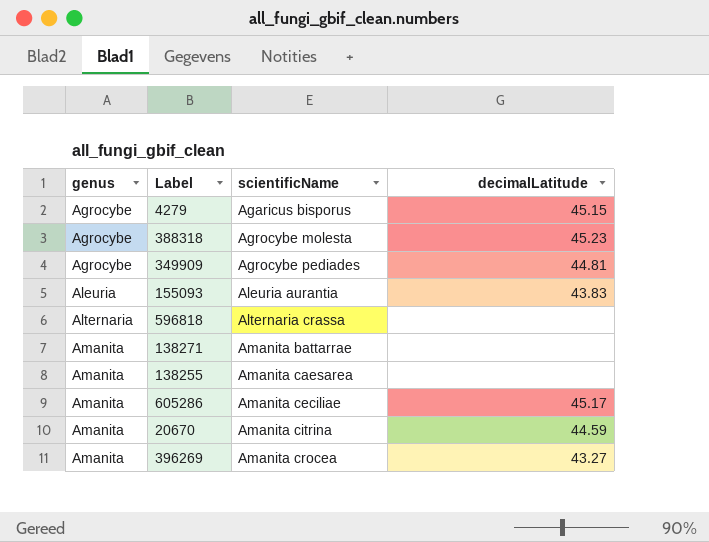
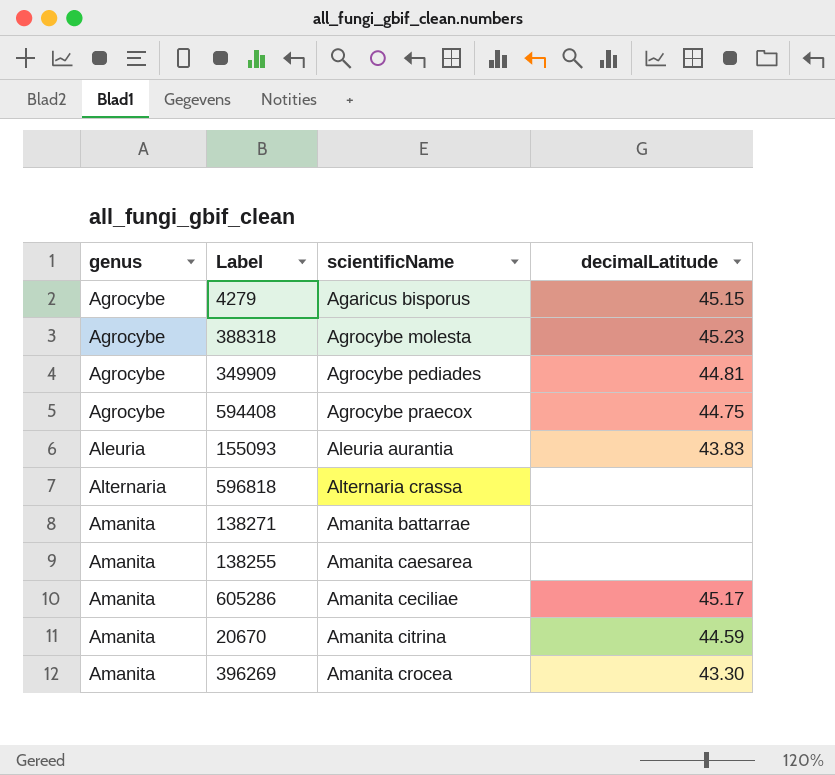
row 594408: none -> Agrocybe | Agrocybe praecox | 44.75
396269 | decimalLatitude: 43.27 -> 43.30

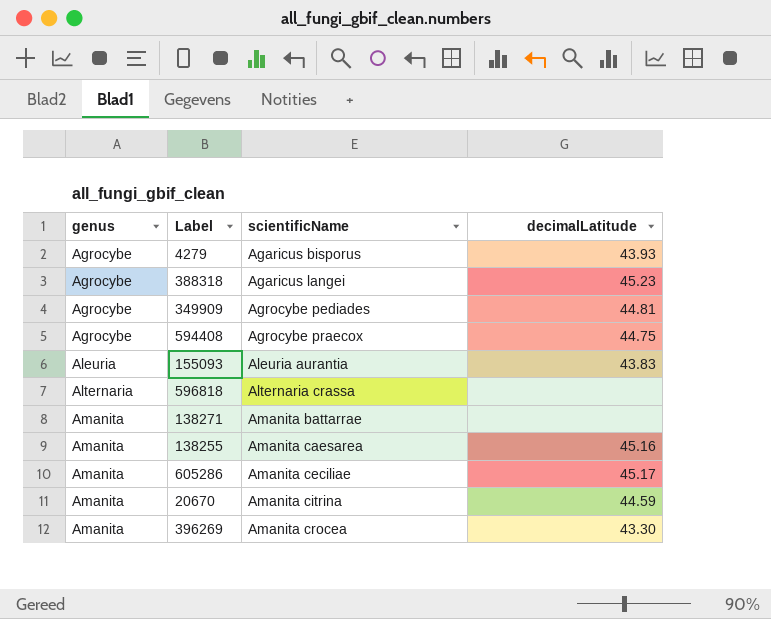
4279 | decimalLatitude: 45.15 -> 43.93
388318 | scientificName: Agrocybe molesta -> Agaricus langei
138255 | decimalLatitude: none -> 45.16

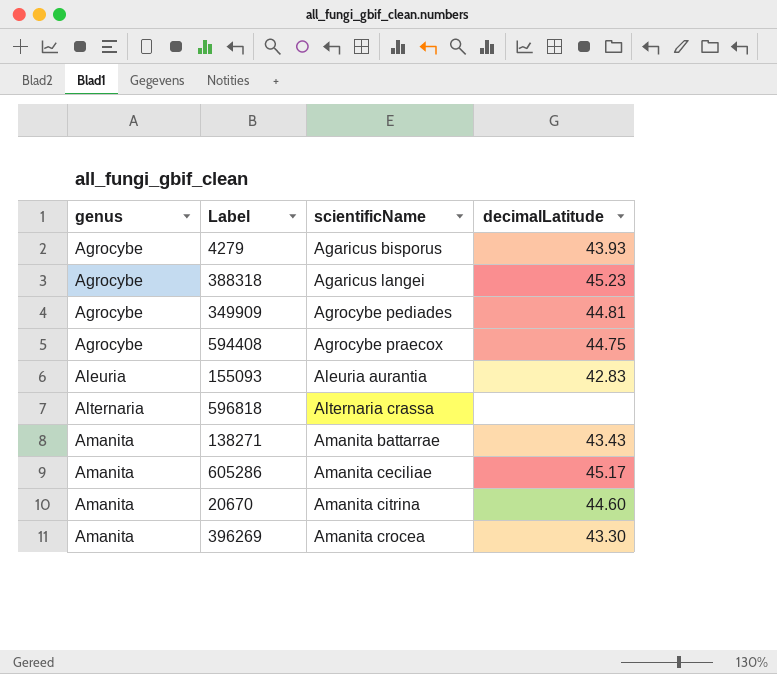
row 138255: Amanita | Amanita caesarea | 45.16 -> none
155093 | decimalLatitude: 43.83 -> 42.83
138271 | decimalLatitude: none -> 43.43
20670 | decimalLatitude: 44.59 -> 44.60

